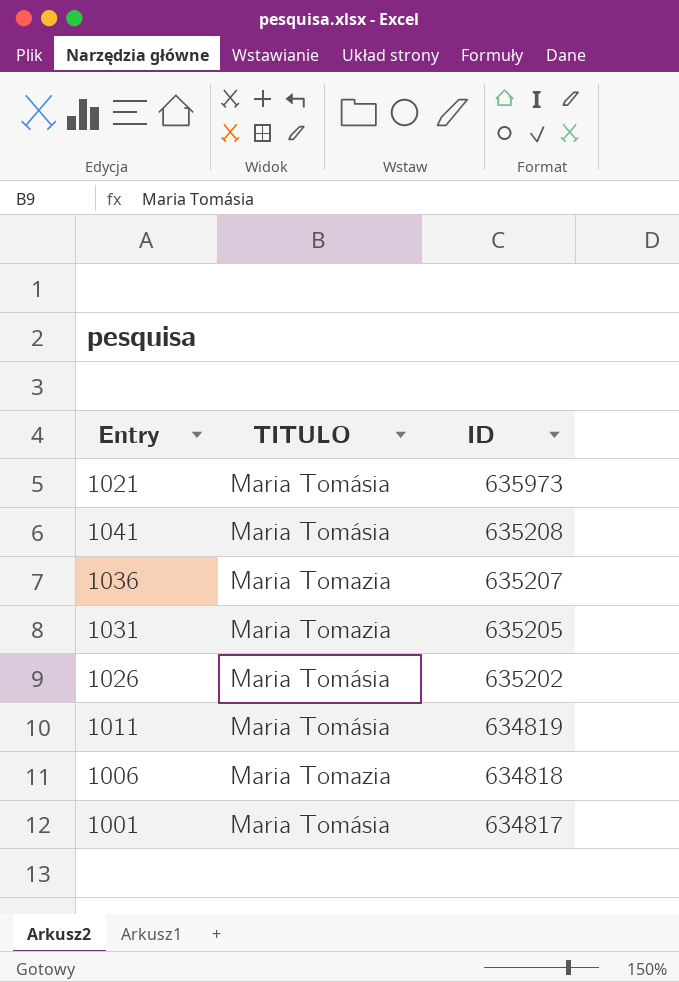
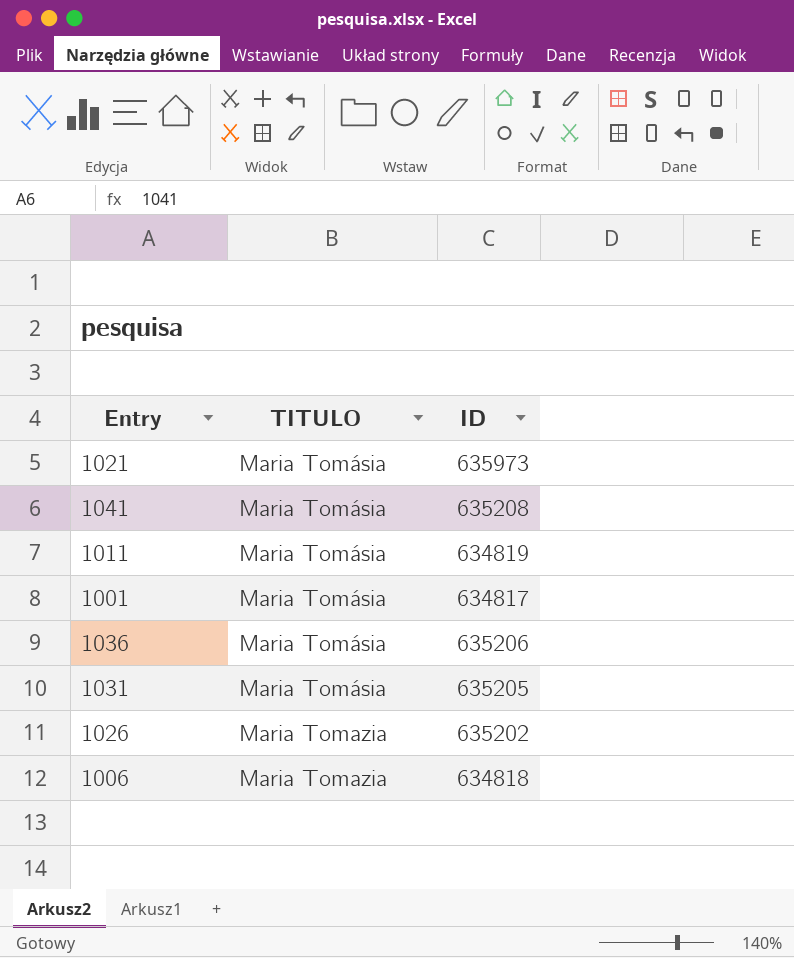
row order: ID descending -> TITULO ascending
1036 | TITULO: Maria Tomazia -> Maria Tomásia
1036 | ID: 635207 -> 635206
1031 | TITULO: Maria Tomazia -> Maria Tomásia
1026 | TITULO: Maria Tomásia -> Maria Tomazia

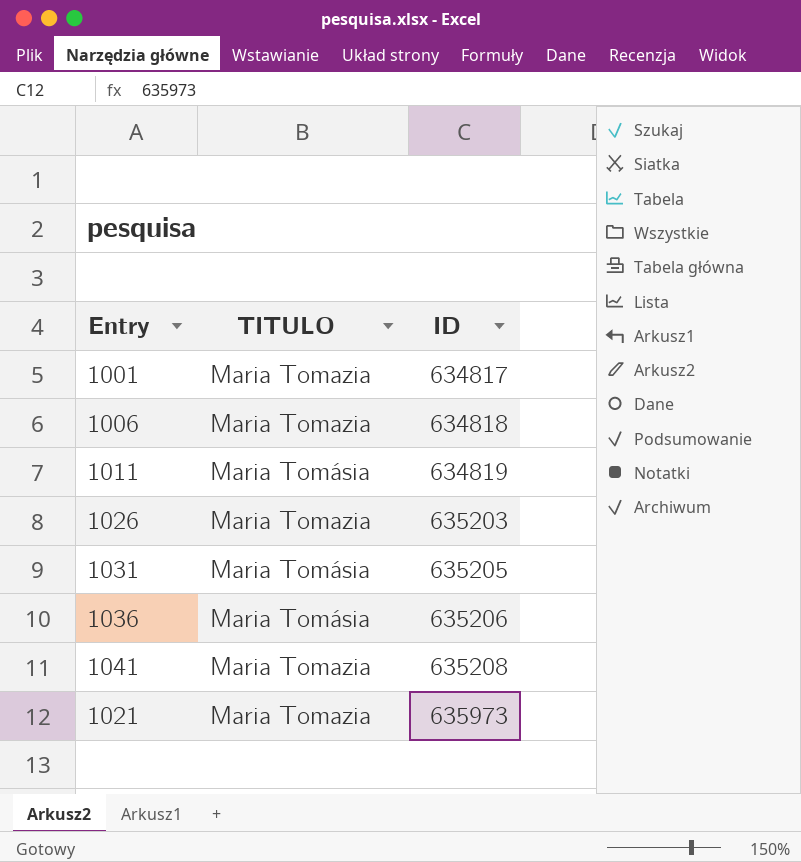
row order: TITULO ascending -> ID ascending
1001 | TITULO: Maria Tomásia -> Maria Tomazia
1026 | ID: 635202 -> 635203
1041 | TITULO: Maria Tomásia -> Maria Tomazia
1021 | TITULO: Maria Tomásia -> Maria Tomazia

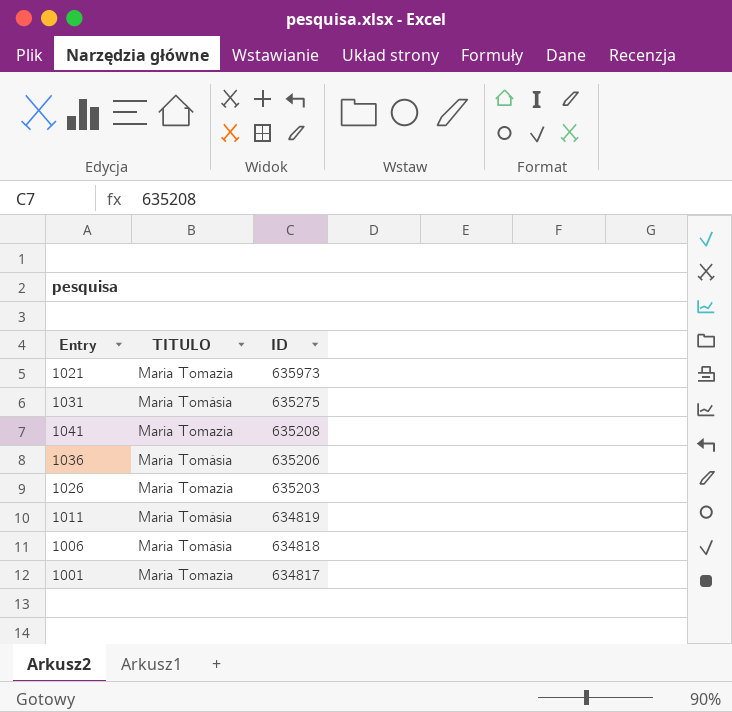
row order: ID ascending -> ID descending
1031 | ID: 635205 -> 635275
1006 | TITULO: Maria Tomazia -> Maria Tomásia

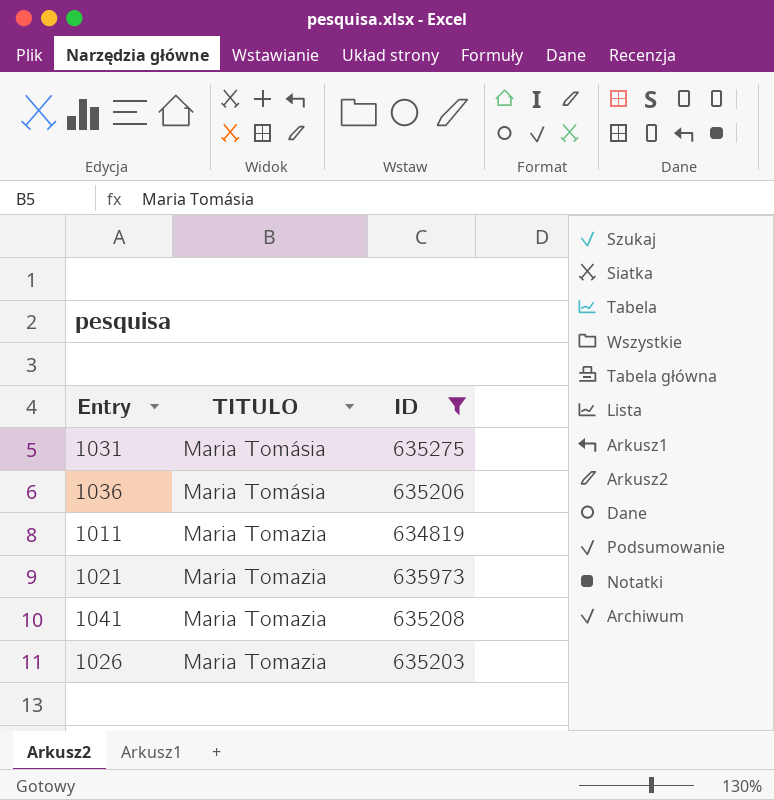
filter: none -> ID >= 634819
row order: ID descending -> TITULO ascending
1011 | TITULO: Maria Tomásia -> Maria Tomazia

